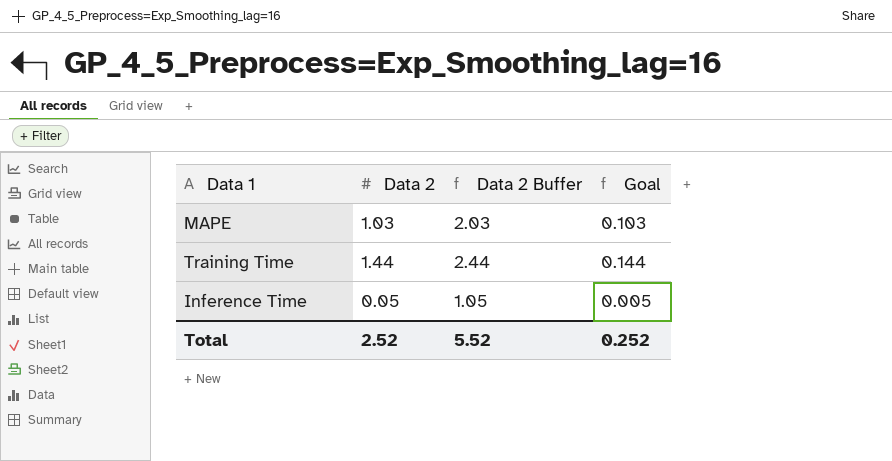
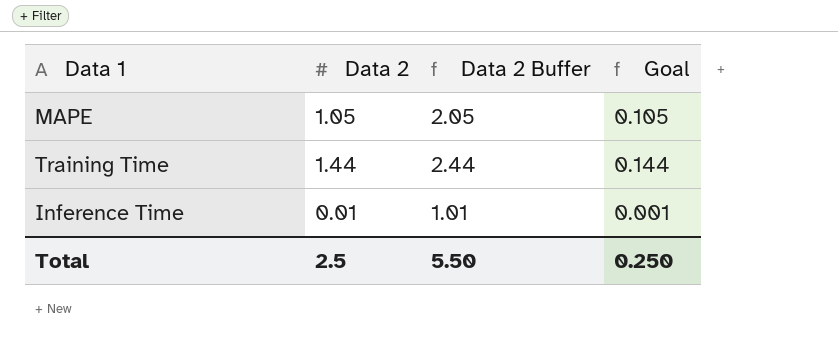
MAPE | Data 2: 1.03 -> 1.05
MAPE | Data 2 Buffer: 2.03 -> 2.05
MAPE | Goal: 0.103 -> 0.105
Inference Time | Data 2: 0.05 -> 0.01
Inference Time | Data 2 Buffer: 1.05 -> 1.01
Inference Time | Goal: 0.005 -> 0.001
Total | Data 2: 2.52 -> 2.5
Total | Data 2 Buffer: 5.52 -> 5.50
Total | Goal: 0.252 -> 0.250

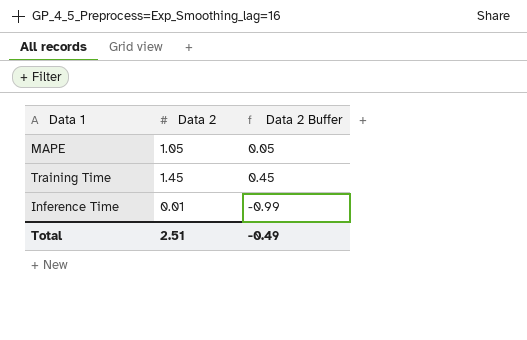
column Goal | formula: [Data 2] * 0.1 -> none
column Data 2 Buffer | formula: [Data 2] + 1 -> [Data 2] - 1
Training Time | Data 2: 1.44 -> 1.45
Total | Data 2: 2.5 -> 2.51
Total | Data 2 Buffer: 5.50 -> -0.49

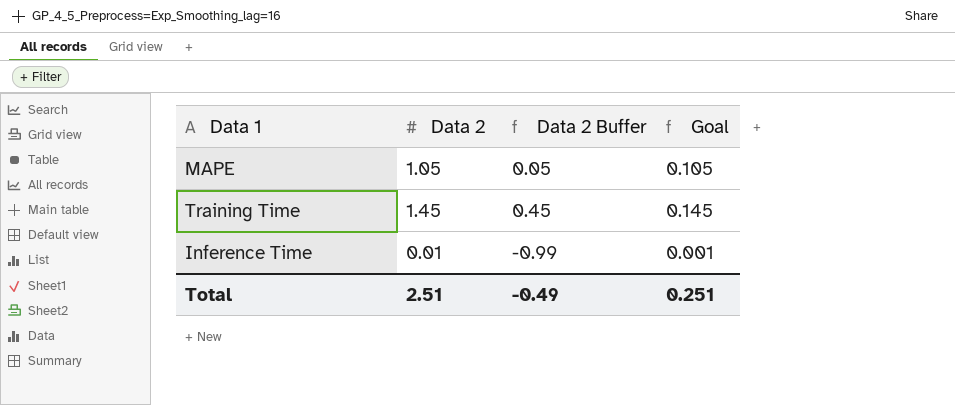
column Goal | formula: none -> [Data 2] * 0.1

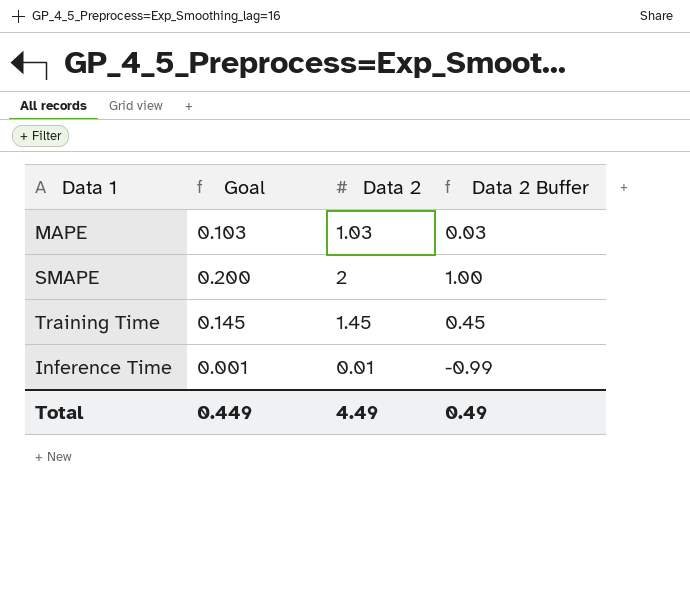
column Goal | position: 4 -> 2
MAPE | Goal: 0.105 -> 0.103
MAPE | Data 2: 1.05 -> 1.03
MAPE | Data 2 Buffer: 0.05 -> 0.03
row SMAPE: none -> 0.200 | 2 | 1.00
Total | Goal: 0.251 -> 0.449
Total | Data 2: 2.51 -> 4.49
Total | Data 2 Buffer: -0.49 -> 0.49

